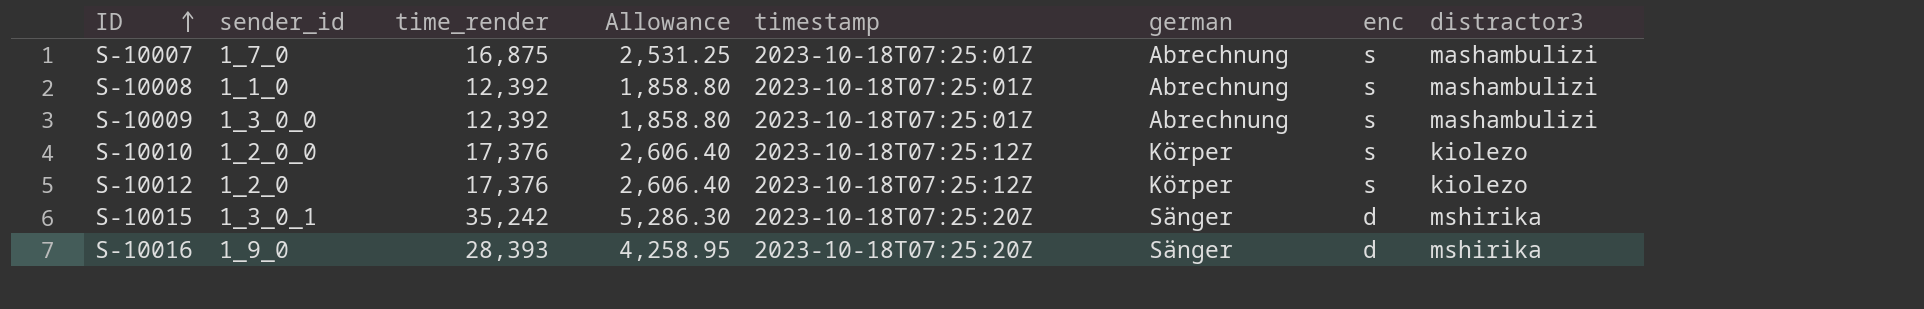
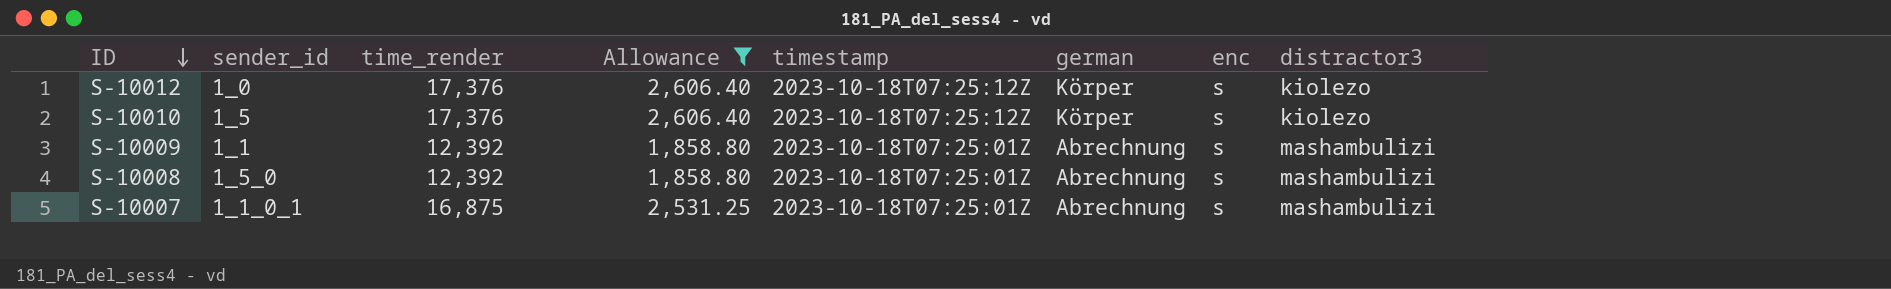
filter: none -> Allowance <= 2,606.40
row order: ID ascending -> ID descending
S-10012 | sender_id: 1_2_0 -> 1_0
S-10010 | sender_id: 1_2_0_0 -> 1_5
S-10009 | sender_id: 1_3_0_0 -> 1_1
S-10008 | sender_id: 1_1_0 -> 1_5_0
S-10007 | sender_id: 1_7_0 -> 1_1_0_1

